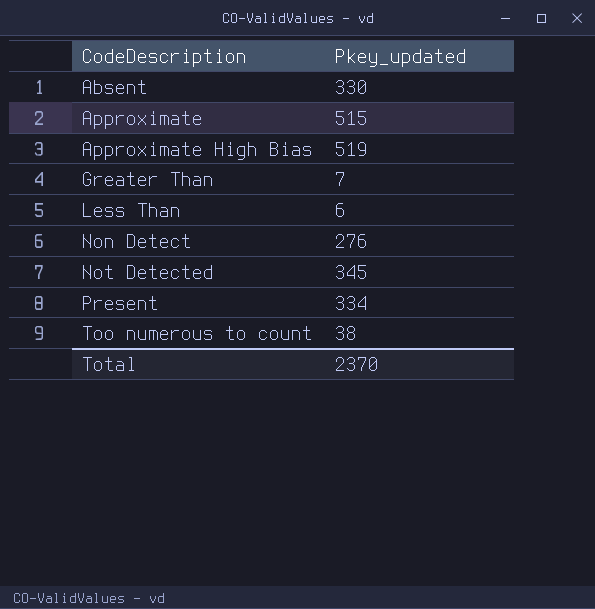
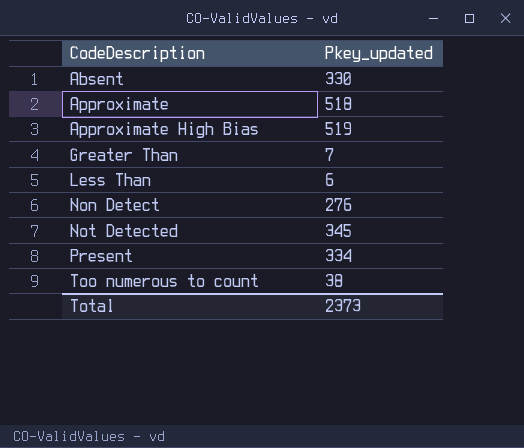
Approximate | Pkey_updated: 515 -> 518
Total | Pkey_updated: 2370 -> 2373

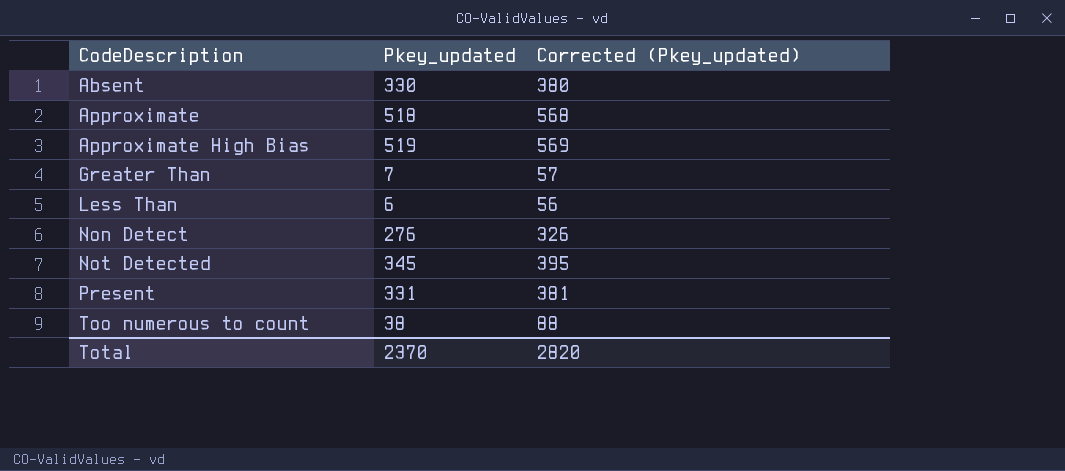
column Corrected (Pkey_updated) | formula: none -> [Pkey_updated] + 50
Present | Pkey_updated: 334 -> 331
Total | Pkey_updated: 2373 -> 2370

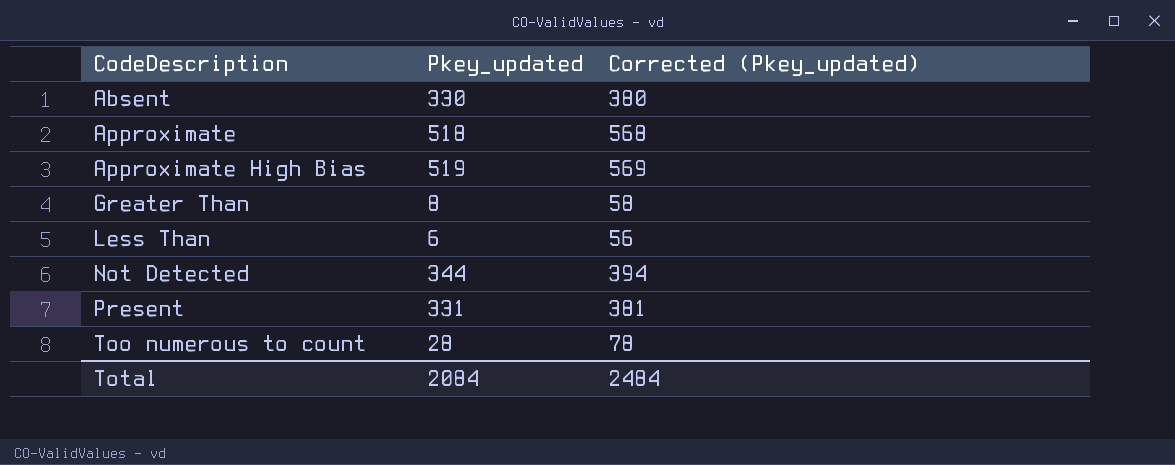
row Non Detect: 276 | 326 -> none
Greater Than | Pkey_updated: 7 -> 8
Greater Than | Corrected (Pkey_updated): 57 -> 58
Not Detected | Pkey_updated: 345 -> 344
Not Detected | Corrected (Pkey_updated): 395 -> 394
Too numerous to count | Pkey_updated: 38 -> 28
Too numerous to count | Corrected (Pkey_updated): 88 -> 78
Total | Pkey_updated: 2370 -> 2084
Total | Corrected (Pkey_updated): 2820 -> 2484

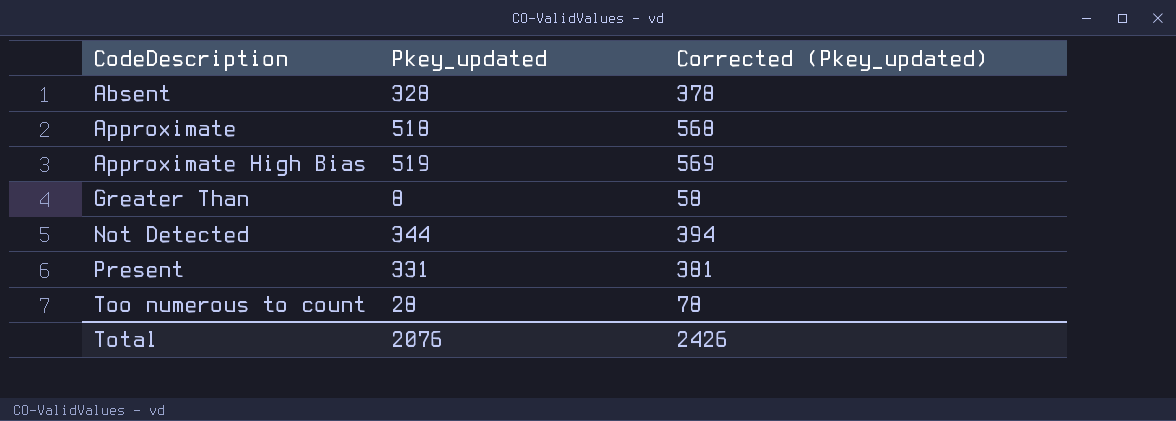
row Less Than: 6 | 56 -> none
Absent | Pkey_updated: 330 -> 328
Absent | Corrected (Pkey_updated): 380 -> 378
Total | Pkey_updated: 2084 -> 2076
Total | Corrected (Pkey_updated): 2484 -> 2426

